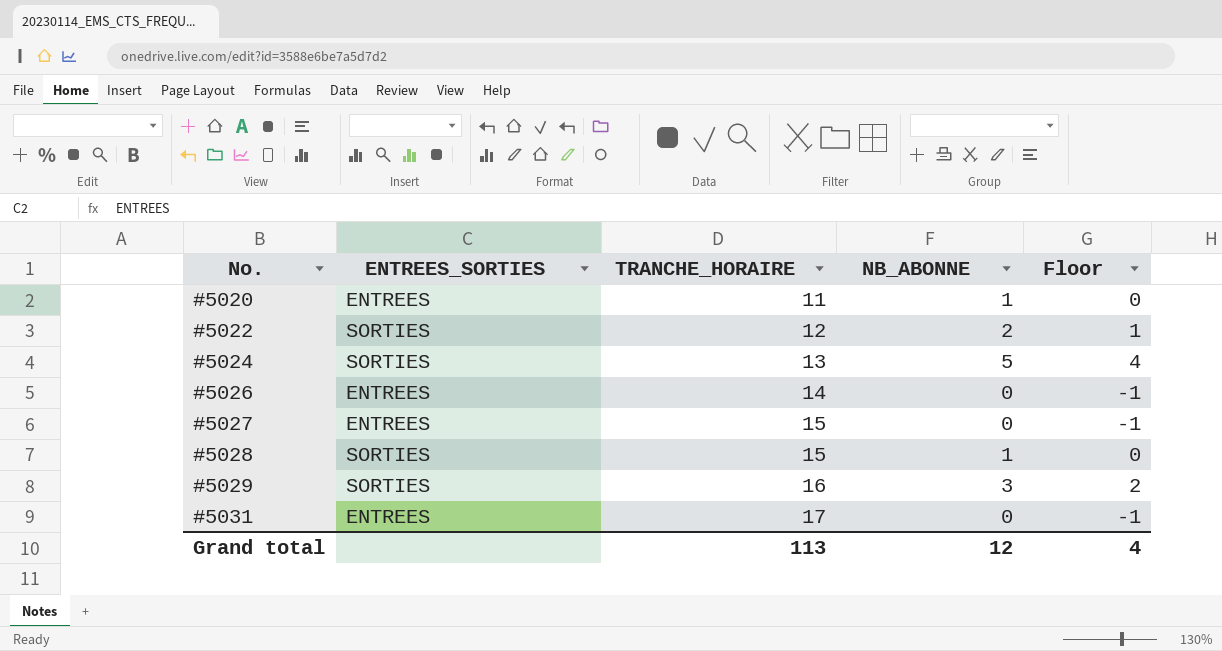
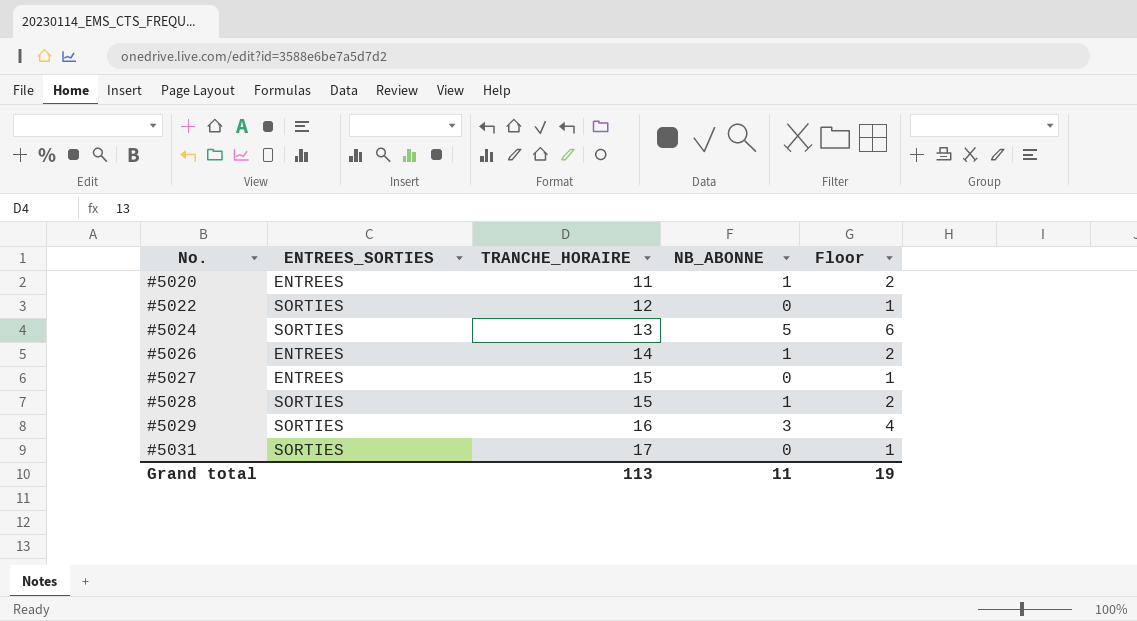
column Floor | formula: [NB_ABONNE] - 1 -> [NB_ABONNE] + 1
#5022 | NB_ABONNE: 2 -> 0
#5026 | NB_ABONNE: 0 -> 1
#5031 | ENTREES_SORTIES: ENTREES -> SORTIES
Grand total | NB_ABONNE: 12 -> 11
Grand total | Floor: 4 -> 19

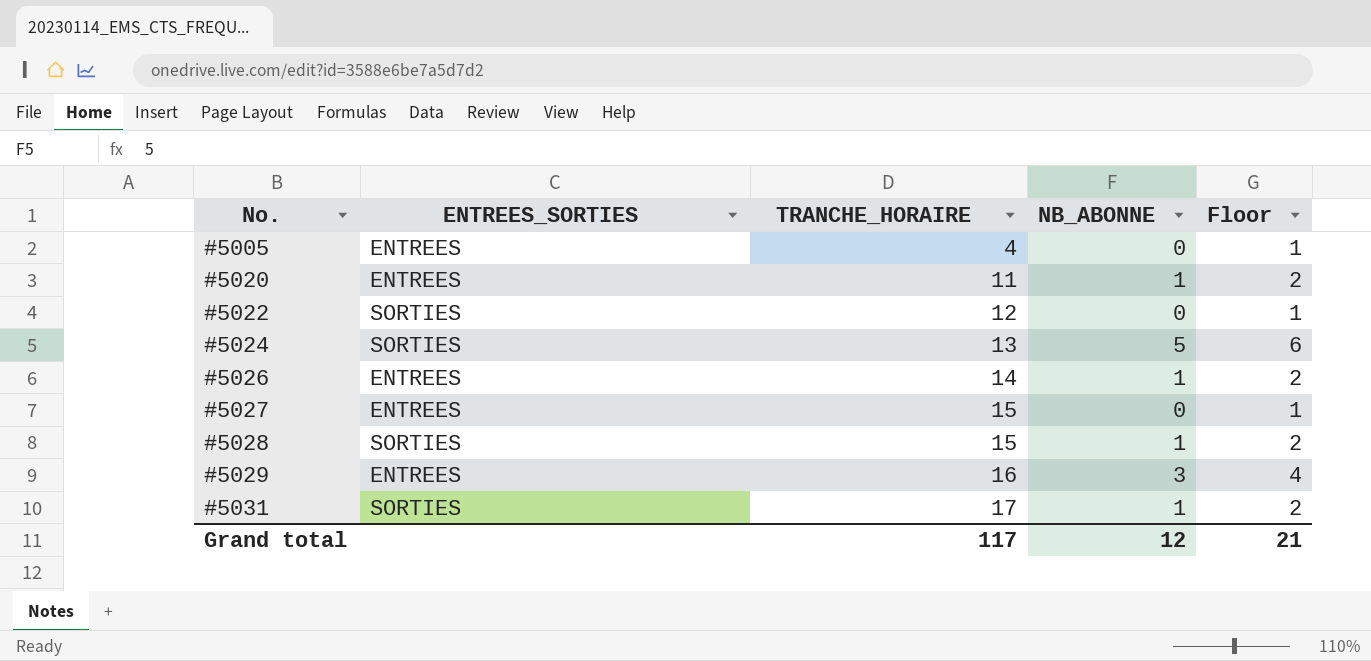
row #5005: none -> ENTREES | 4 | 0 | 1
#5029 | ENTREES_SORTIES: SORTIES -> ENTREES
#5031 | NB_ABONNE: 0 -> 1
#5031 | Floor: 1 -> 2
Grand total | TRANCHE_HORAIRE: 113 -> 117
Grand total | NB_ABONNE: 11 -> 12
Grand total | Floor: 19 -> 21

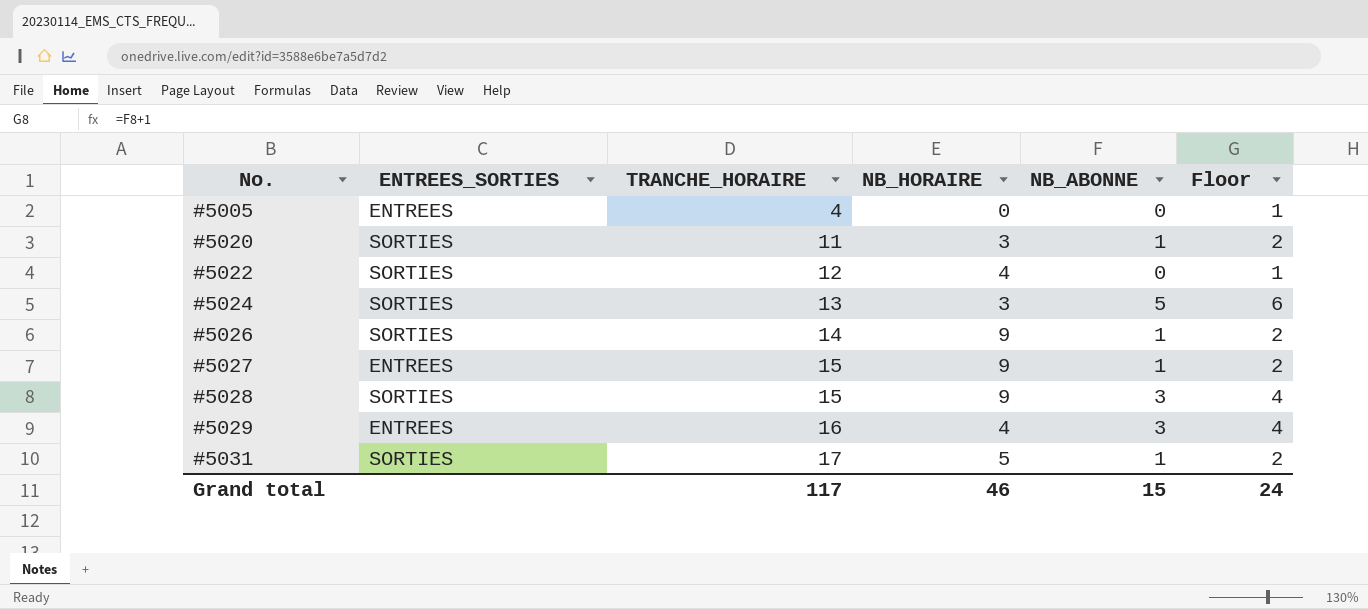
column NB_HORAIRE | position: none -> 4
#5020 | ENTREES_SORTIES: ENTREES -> SORTIES
#5026 | ENTREES_SORTIES: ENTREES -> SORTIES
#5027 | NB_ABONNE: 0 -> 1
#5027 | Floor: 1 -> 2
#5028 | NB_ABONNE: 1 -> 3
#5028 | Floor: 2 -> 4
Grand total | NB_ABONNE: 12 -> 15
Grand total | Floor: 21 -> 24

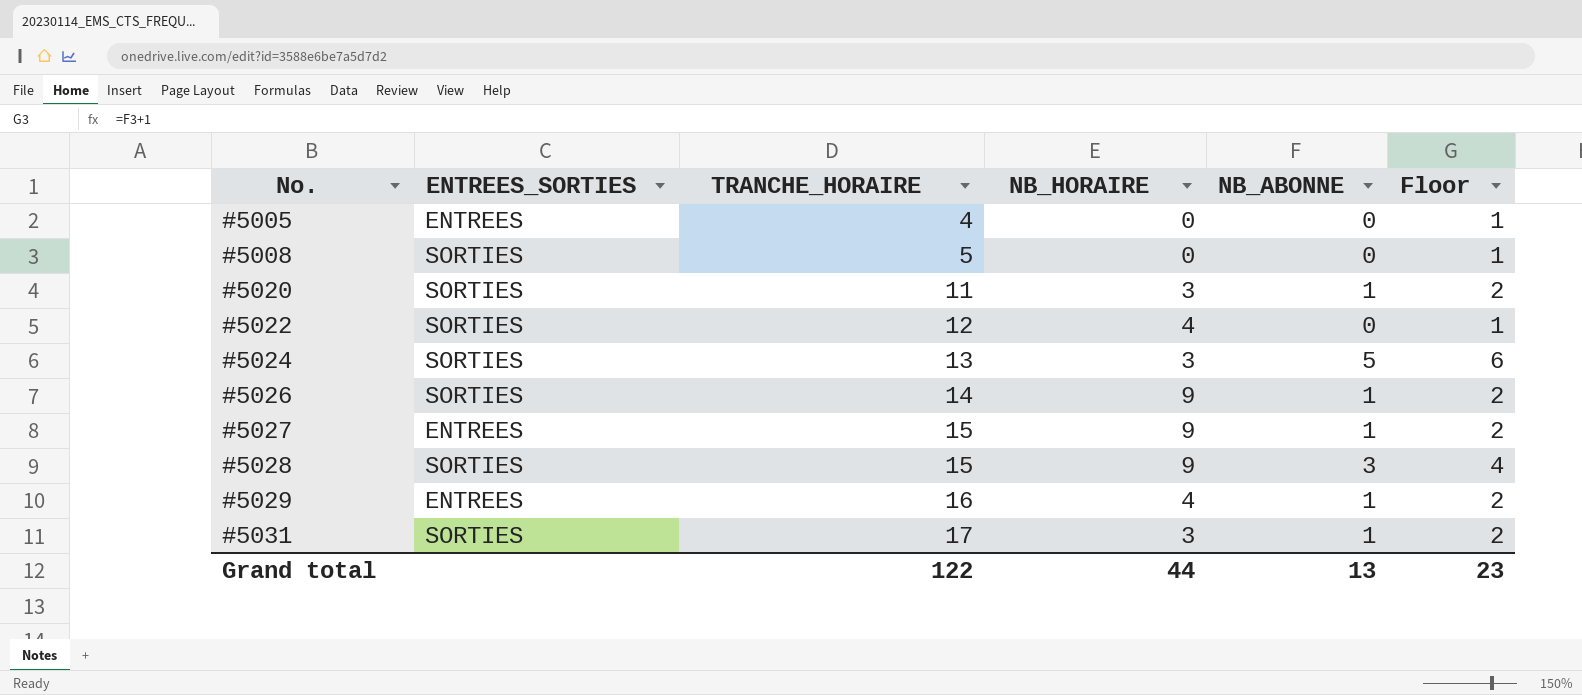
row #5008: none -> SORTIES | 5 | 0 | 0 | 1
#5029 | NB_ABONNE: 3 -> 1
#5029 | Floor: 4 -> 2
#5031 | NB_HORAIRE: 5 -> 3
Grand total | TRANCHE_HORAIRE: 117 -> 122
Grand total | NB_HORAIRE: 46 -> 44
Grand total | NB_ABONNE: 15 -> 13
Grand total | Floor: 24 -> 23

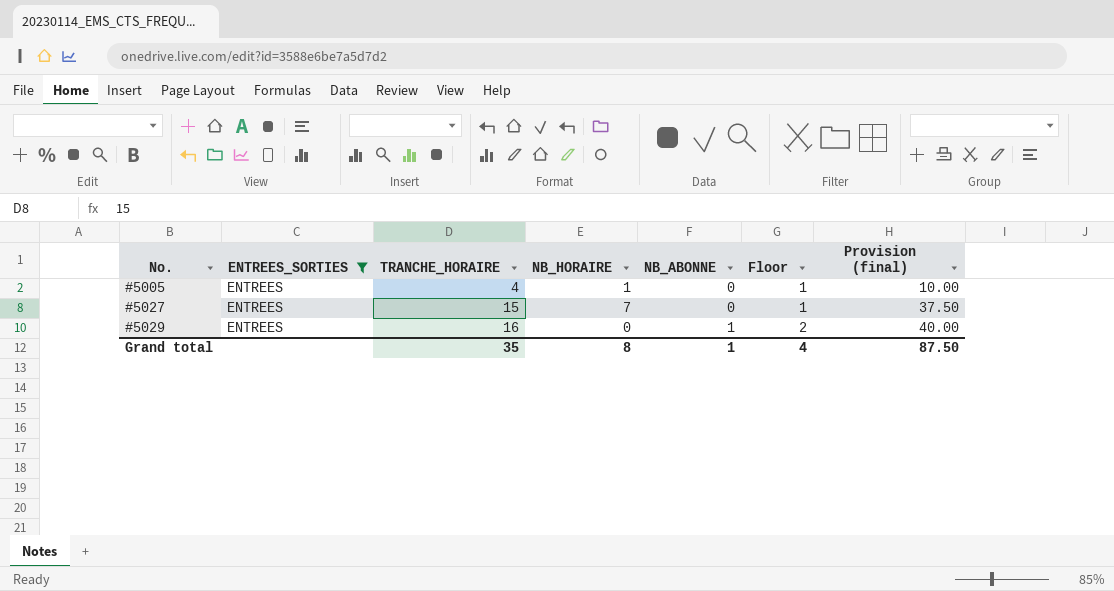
filter: none -> ENTREES_SORTIES = ENTREES
column Provision (final) | formula: none -> [TRANCHE_HORAIRE] * 2.5
#5005 | NB_HORAIRE: 0 -> 1
#5027 | NB_HORAIRE: 9 -> 7
#5027 | NB_ABONNE: 1 -> 0
#5027 | Floor: 2 -> 1
#5029 | NB_HORAIRE: 4 -> 0
Grand total | TRANCHE_HORAIRE: 122 -> 35
Grand total | NB_HORAIRE: 44 -> 8
Grand total | NB_ABONNE: 13 -> 1
Grand total | Floor: 23 -> 4

